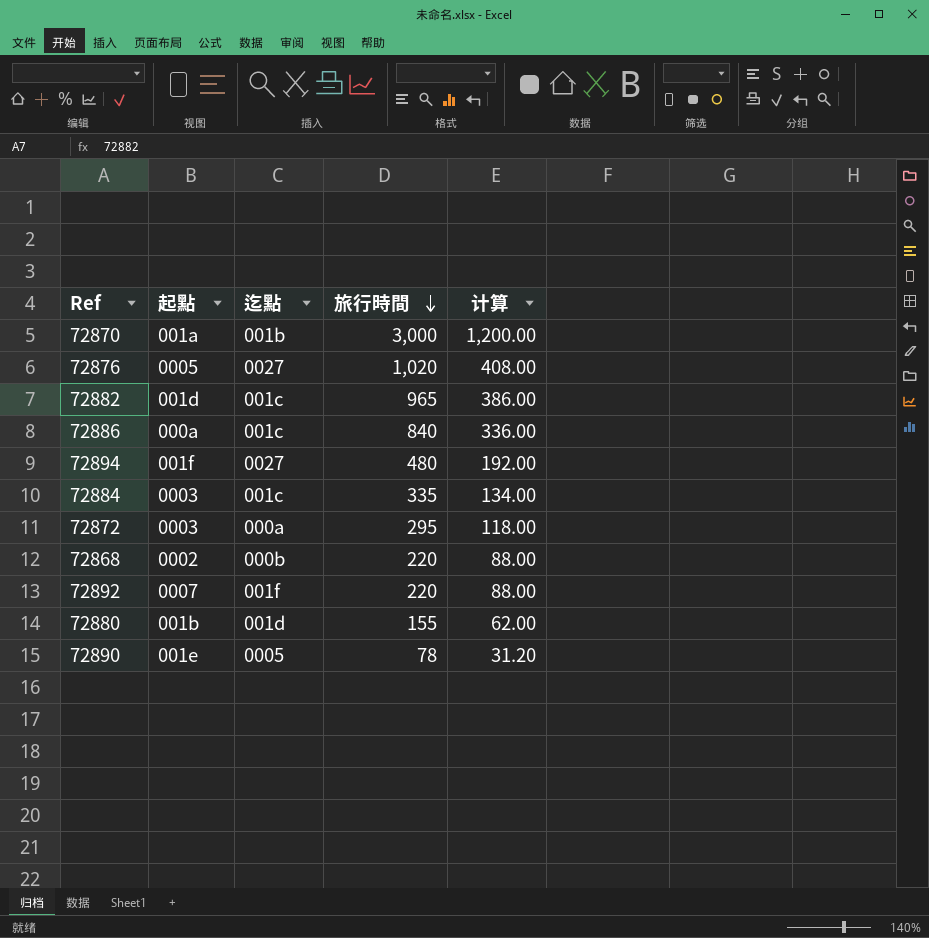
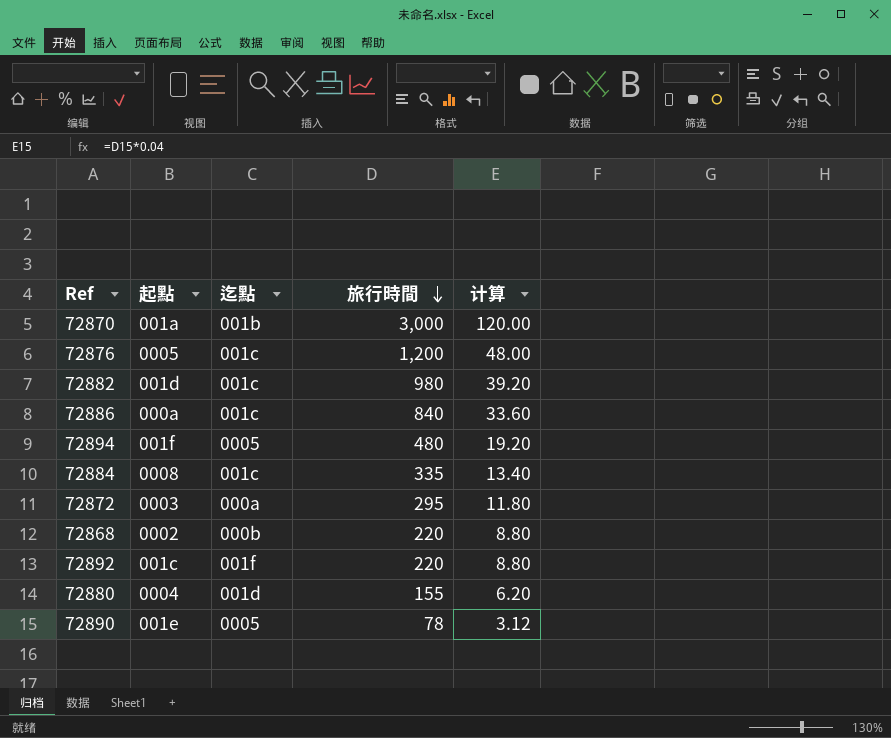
column 计算 | formula: [旅行時間] * 0.4 -> [旅行時間] * 0.04
72876 | 迄點: 0027 -> 001c
72876 | 旅行時間: 1,020 -> 1,200
72882 | 旅行時間: 965 -> 980
72894 | 迄點: 0027 -> 0005
72884 | 起點: 0003 -> 0008
72892 | 起點: 0007 -> 001c
72880 | 起點: 001b -> 0004

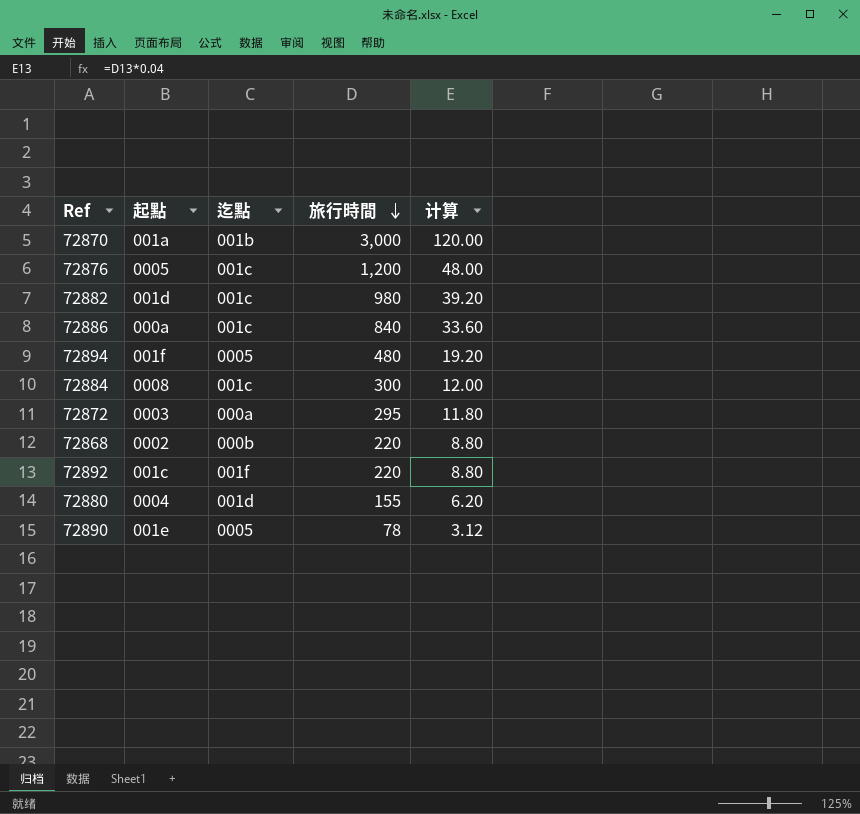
72884 | 旅行時間: 335 -> 300
72884 | 计算: 13.40 -> 12.00

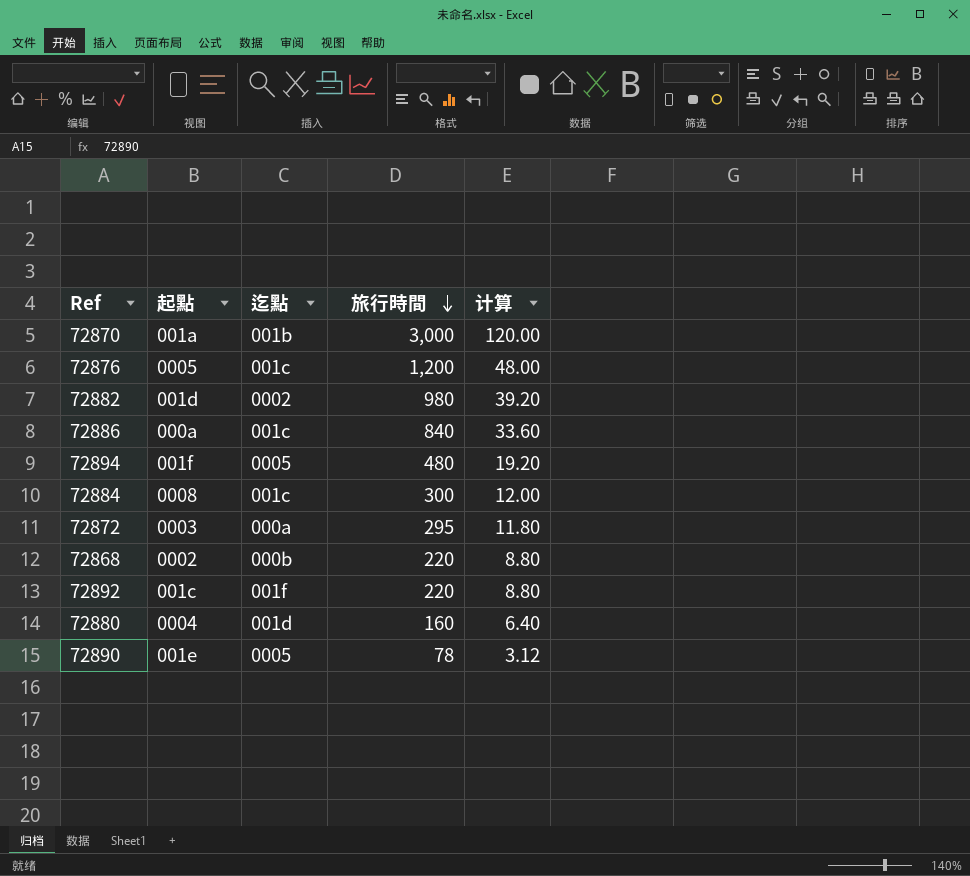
72882 | 迄點: 001c -> 0002
72880 | 旅行時間: 155 -> 160
72880 | 计算: 6.20 -> 6.40

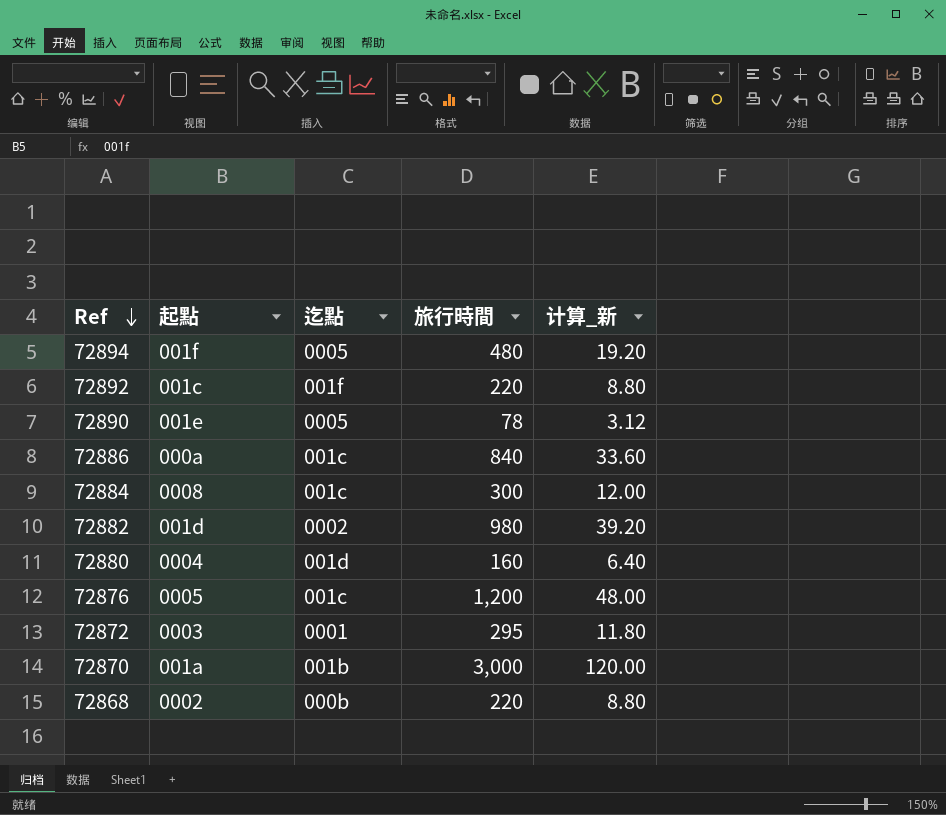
row order: 旅行時間 descending -> Ref descending
column name: 计算 -> 计算_新
72872 | 迄點: 000a -> 0001

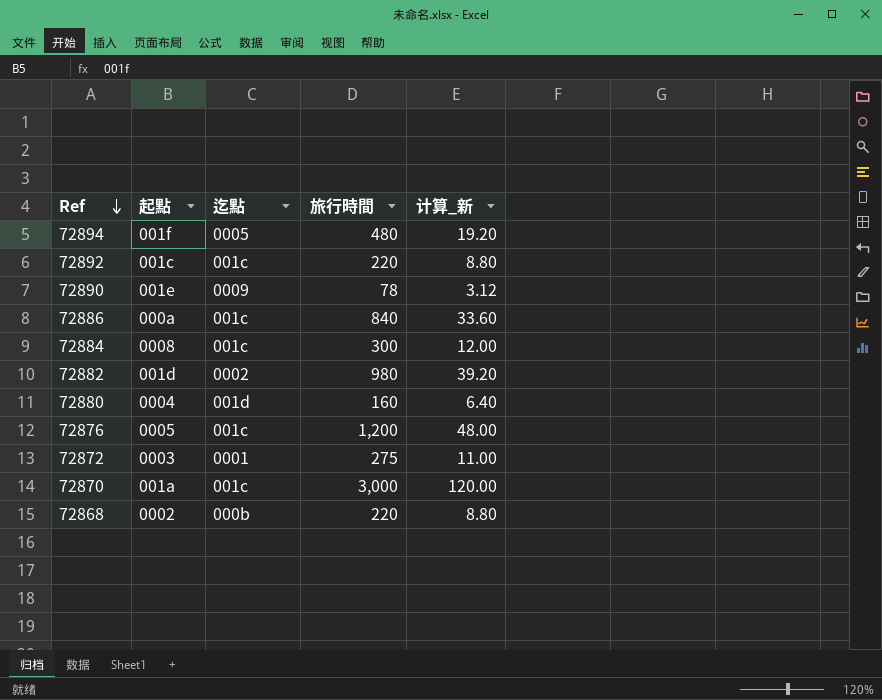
72892 | 迄點: 001f -> 001c
72890 | 迄點: 0005 -> 0009
72872 | 旅行時間: 295 -> 275
72872 | 计算_新: 11.80 -> 11.00
72870 | 迄點: 001b -> 001c

